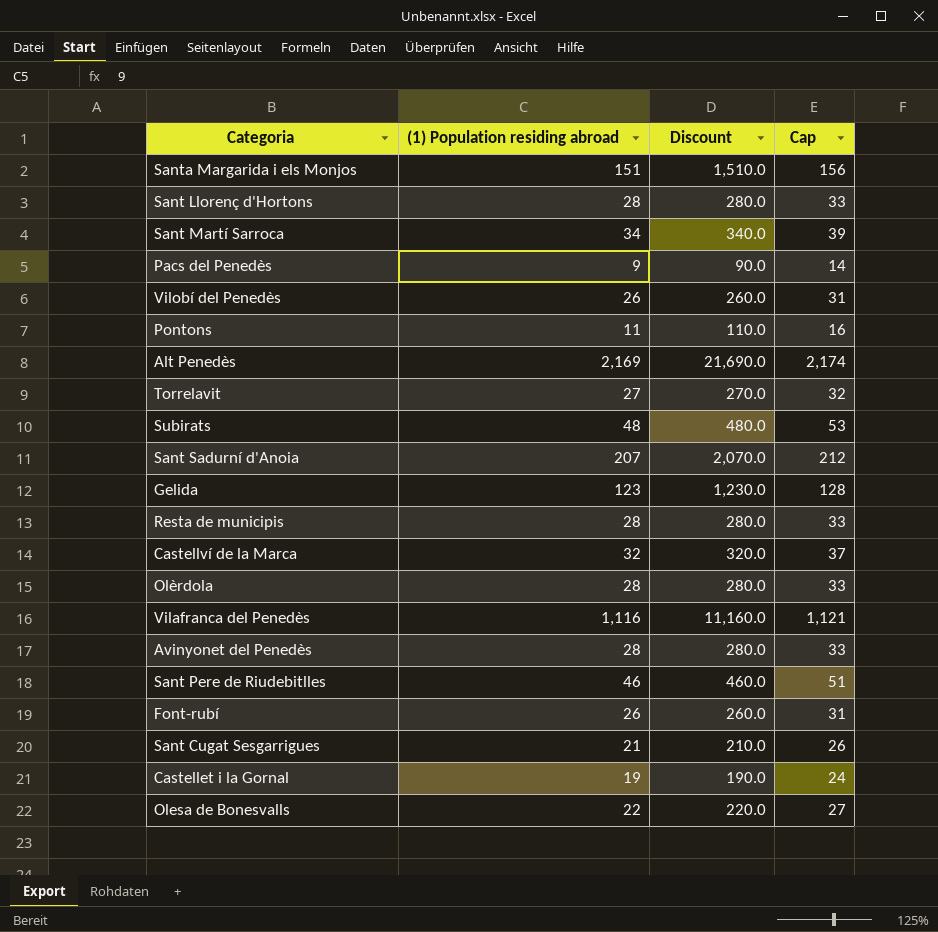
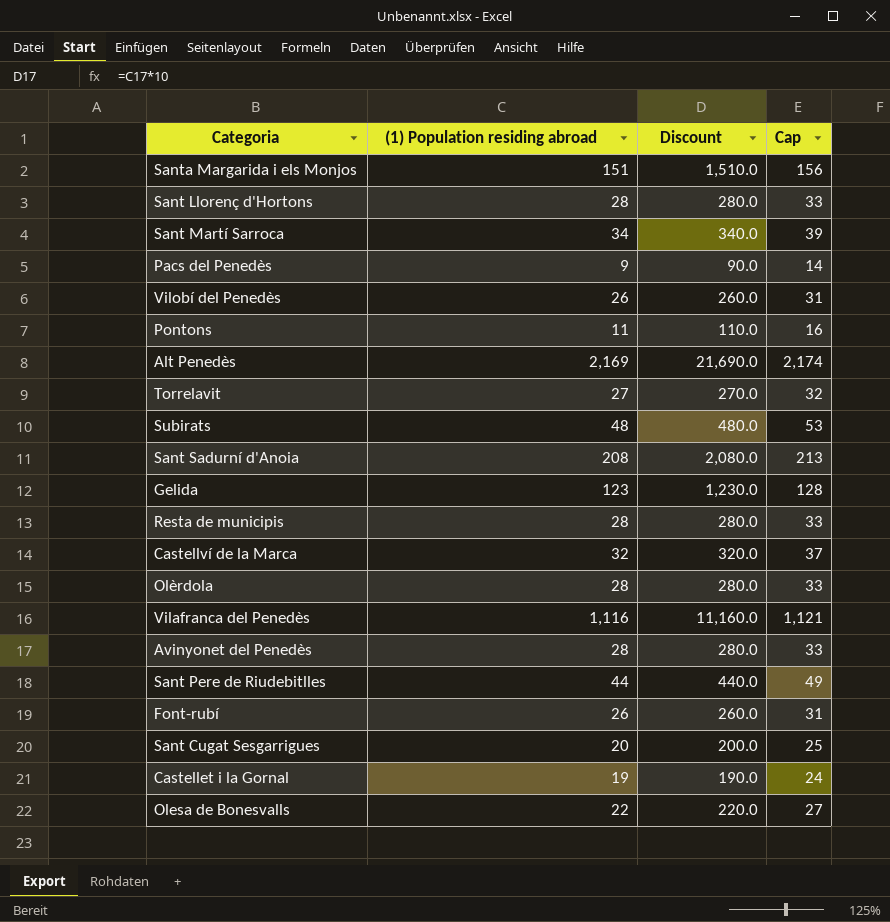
Sant Sadurní d'Anoia | (1) Population residing abroad: 207 -> 208
Sant Sadurní d'Anoia | Discount: 2,070.0 -> 2,080.0
Sant Sadurní d'Anoia | Cap: 212 -> 213
Sant Pere de Riudebitlles | (1) Population residing abroad: 46 -> 44
Sant Pere de Riudebitlles | Discount: 460.0 -> 440.0
Sant Pere de Riudebitlles | Cap: 51 -> 49
Sant Cugat Sesgarrigues | (1) Population residing abroad: 21 -> 20
Sant Cugat Sesgarrigues | Discount: 210.0 -> 200.0
Sant Cugat Sesgarrigues | Cap: 26 -> 25

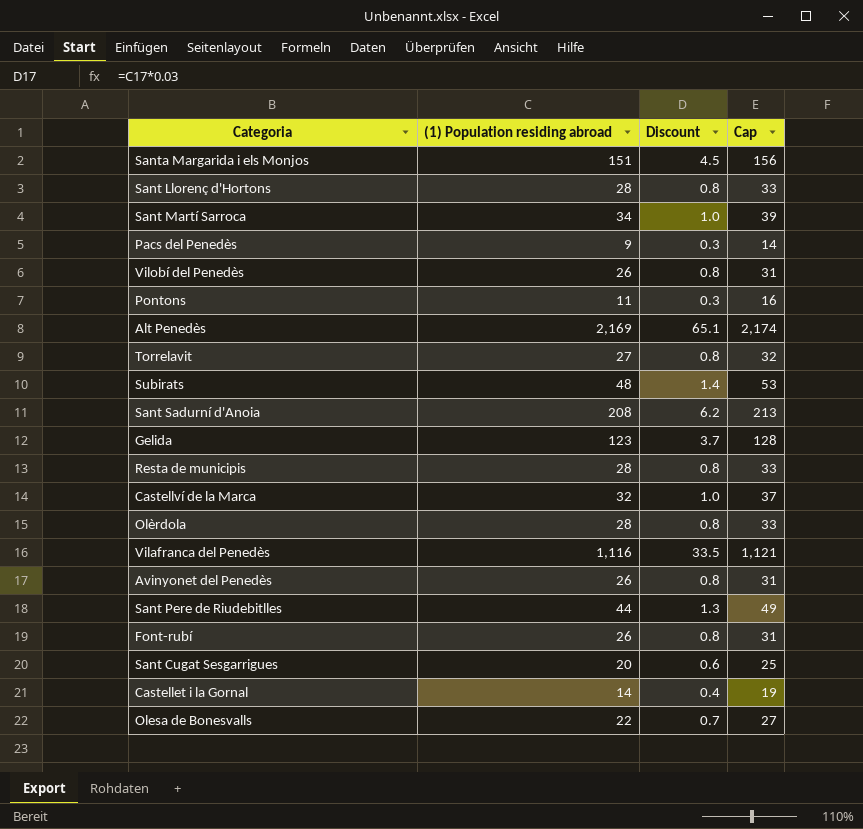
column Discount | formula: [(1) Population residing abroad] * 10 -> [(1) Population residing abroad] * 0.03
Avinyonet del Penedès | (1) Population residing abroad: 28 -> 26
Avinyonet del Penedès | Cap: 33 -> 31
Castellet i la Gornal | (1) Population residing abroad: 19 -> 14
Castellet i la Gornal | Cap: 24 -> 19

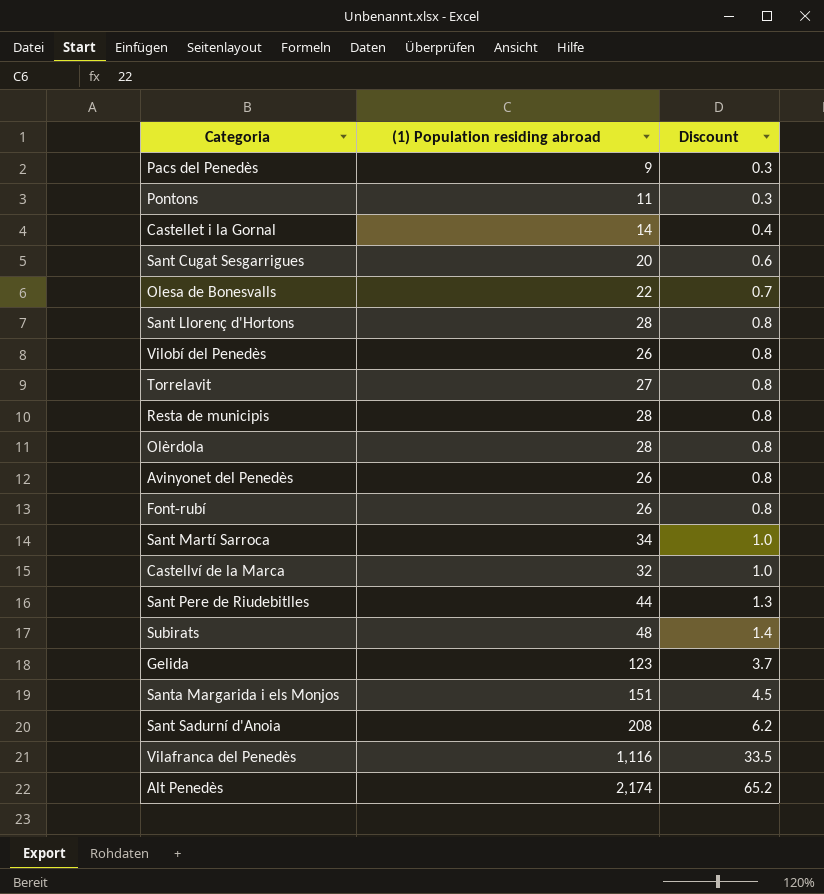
row order: none -> Discount ascending
column Cap | formula: [(1) Population residing abroad] + 5 -> none
Alt Penedès | (1) Population residing abroad: 2,169 -> 2,174
Alt Penedès | Discount: 65.1 -> 65.2

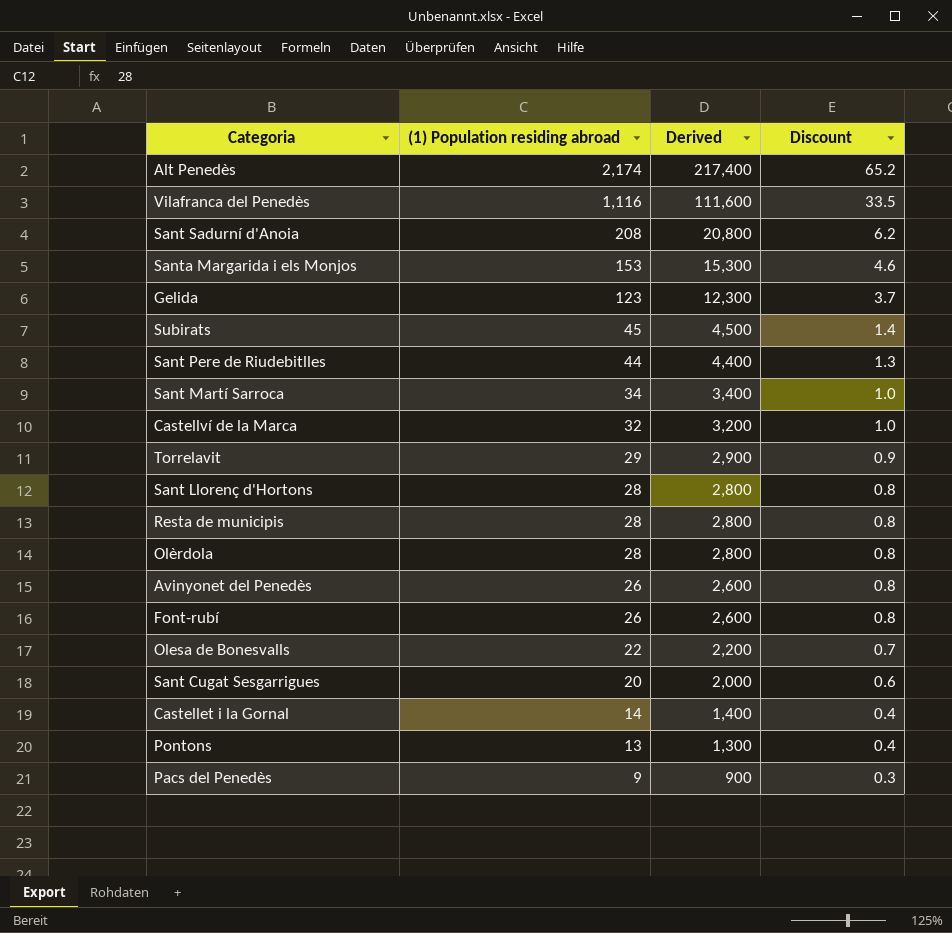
row order: Discount ascending -> (1) Population residing abroad descending
column Derived | formula: none -> [(1) Population residing abroad] * 100
row Vilobí del Penedès: 26 | 0.8 -> none
Santa Margarida i els Monjos | (1) Population residing abroad: 151 -> 153
Santa Margarida i els Monjos | Discount: 4.5 -> 4.6
Subirats | (1) Population residing abroad: 48 -> 45
Torrelavit | (1) Population residing abroad: 27 -> 29
Torrelavit | Discount: 0.8 -> 0.9
Pontons | (1) Population residing abroad: 11 -> 13
Pontons | Discount: 0.3 -> 0.4

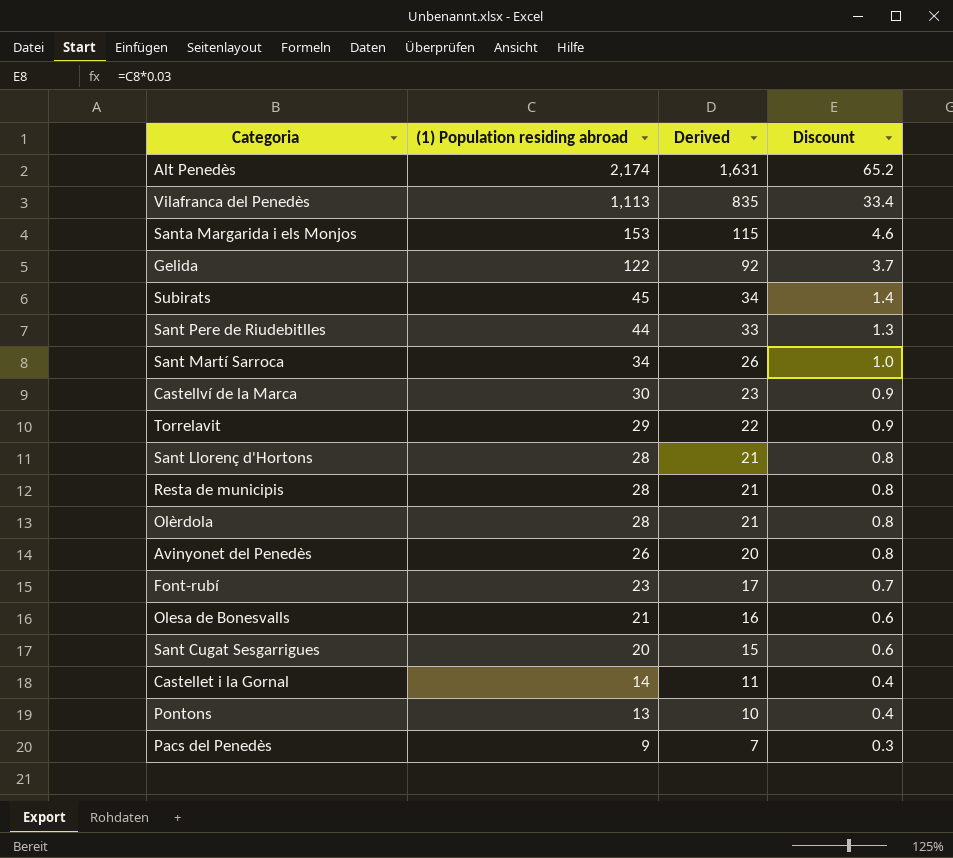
column Derived | formula: [(1) Population residing abroad] * 100 -> [(1) Population residing abroad] * 0.75
row Sant Sadurní d'Anoia: 208 | 20,800 | 6.2 -> none
Vilafranca del Penedès | (1) Population residing abroad: 1,116 -> 1,113
Vilafranca del Penedès | Discount: 33.5 -> 33.4
Gelida | (1) Population residing abroad: 123 -> 122
Castellví de la Marca | (1) Population residing abroad: 32 -> 30
Castellví de la Marca | Discount: 1.0 -> 0.9
Font-rubí | (1) Population residing abroad: 26 -> 23
Font-rubí | Discount: 0.8 -> 0.7
Olesa de Bonesvalls | (1) Population residing abroad: 22 -> 21
Olesa de Bonesvalls | Discount: 0.7 -> 0.6

